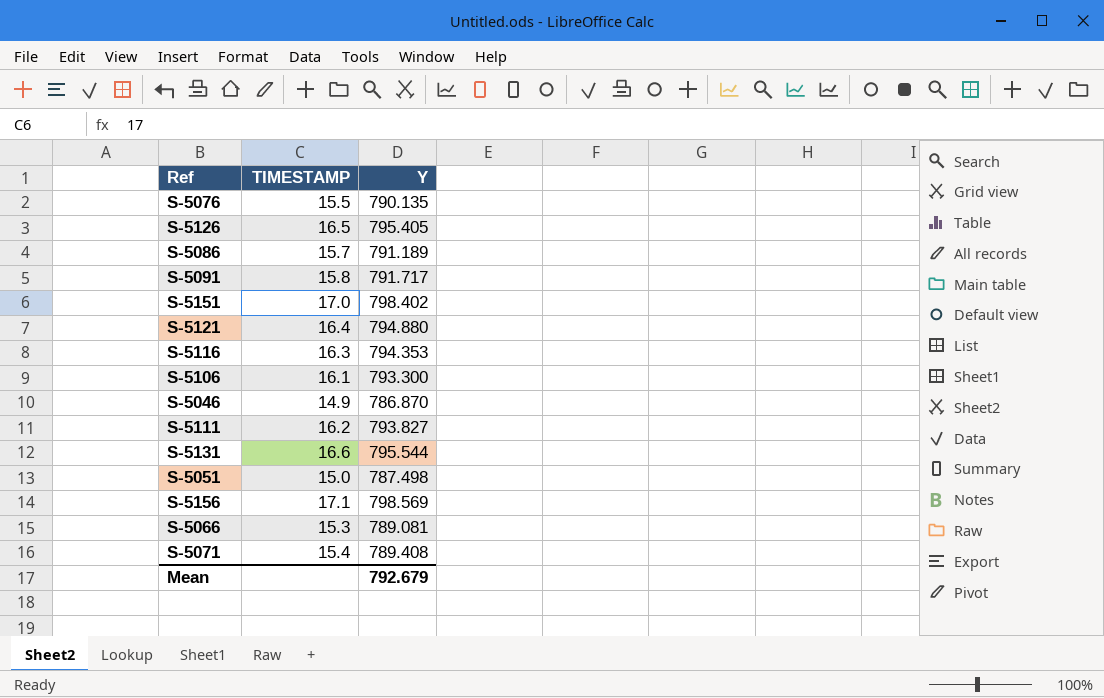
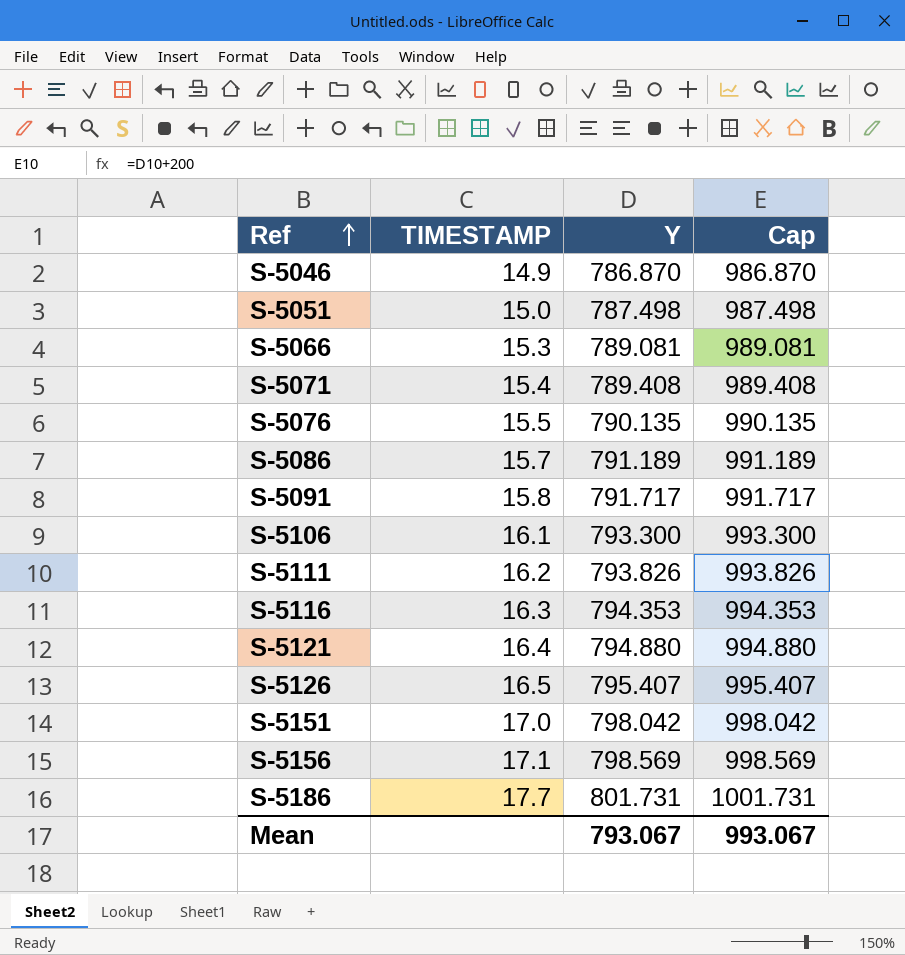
row order: none -> Ref ascending
column Cap | formula: none -> [Y] + 200
row S-5131: 16.6 | 795.544 -> none
S-5111 | Y: 793.827 -> 793.826
S-5126 | Y: 795.405 -> 795.407
S-5151 | Y: 798.402 -> 798.042
row S-5186: none -> 17.7 | 801.731 | 1001.731
Mean | Y: 792.679 -> 793.067

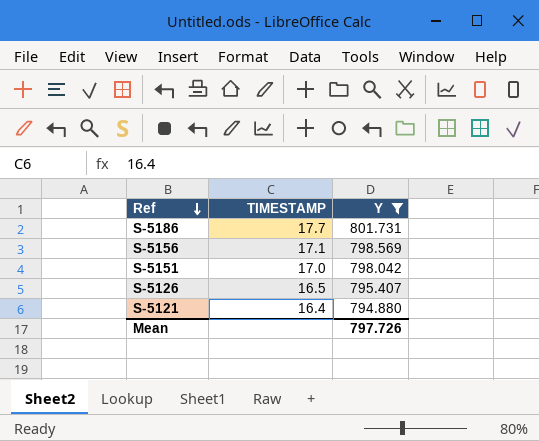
filter: none -> Y >= 794.880
row order: Ref ascending -> Ref descending
column Cap | formula: [Y] + 200 -> none
Mean | Y: 793.067 -> 797.726

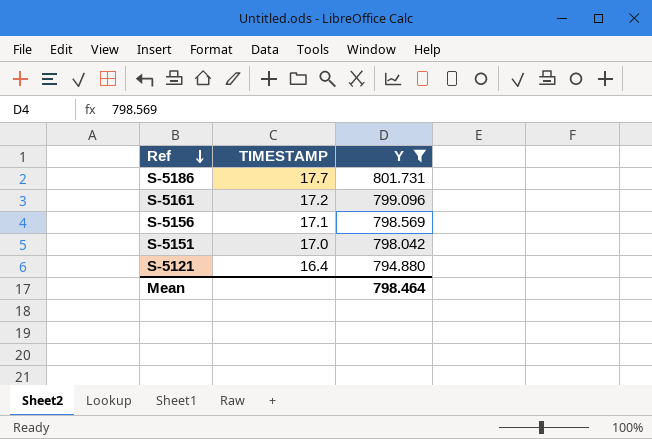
row S-5126: 16.5 | 795.407 -> none
row S-5161: none -> 17.2 | 799.096
Mean | Y: 797.726 -> 798.464

